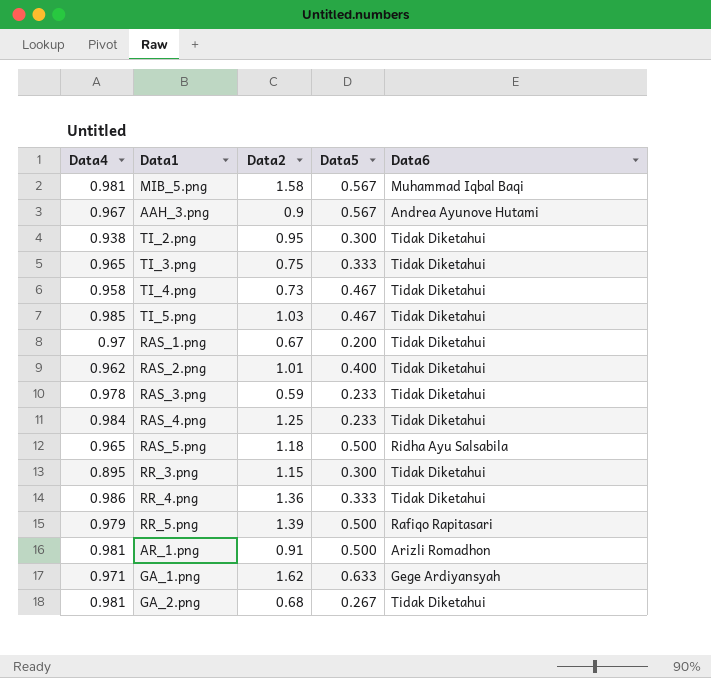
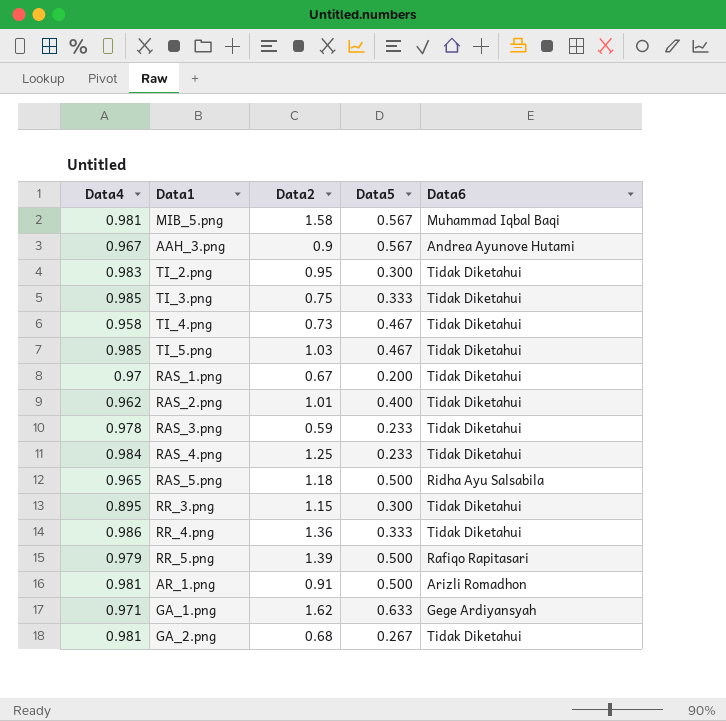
TI_2.png | Data4: 0.938 -> 0.983
TI_3.png | Data4: 0.965 -> 0.985

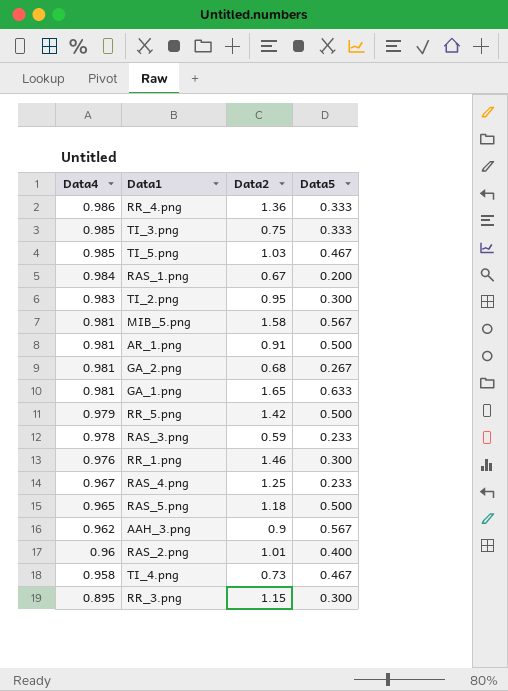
row order: none -> Data4 descending
column Data6 | position: 5 -> none
RAS_1.png | Data4: 0.97 -> 0.984
GA_1.png | Data4: 0.971 -> 0.981
GA_1.png | Data2: 1.62 -> 1.65
RR_5.png | Data2: 1.39 -> 1.42
row RR_1.png: none -> 0.976 | 1.46 | 0.300
RAS_4.png | Data4: 0.984 -> 0.967
AAH_3.png | Data4: 0.967 -> 0.962
RAS_2.png | Data4: 0.962 -> 0.96

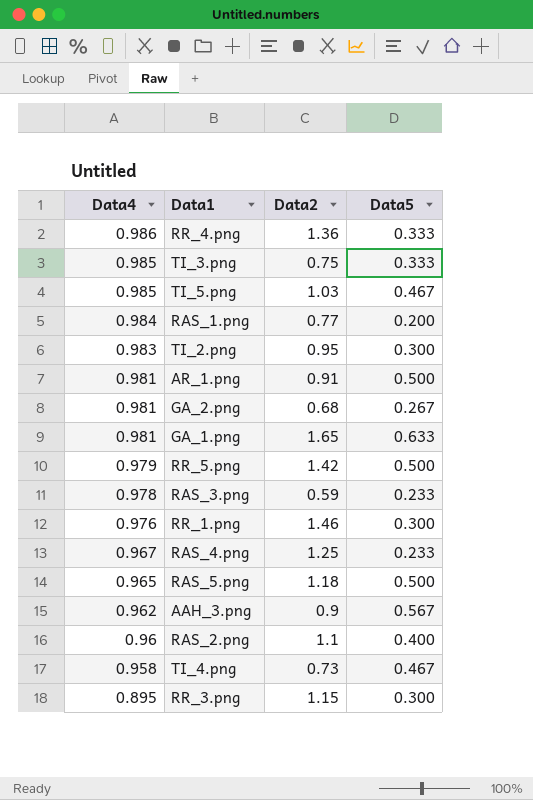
row MIB_5.png: 0.981 | 1.58 | 0.567 -> none
RAS_1.png | Data2: 0.67 -> 0.77
RAS_2.png | Data2: 1.01 -> 1.1

